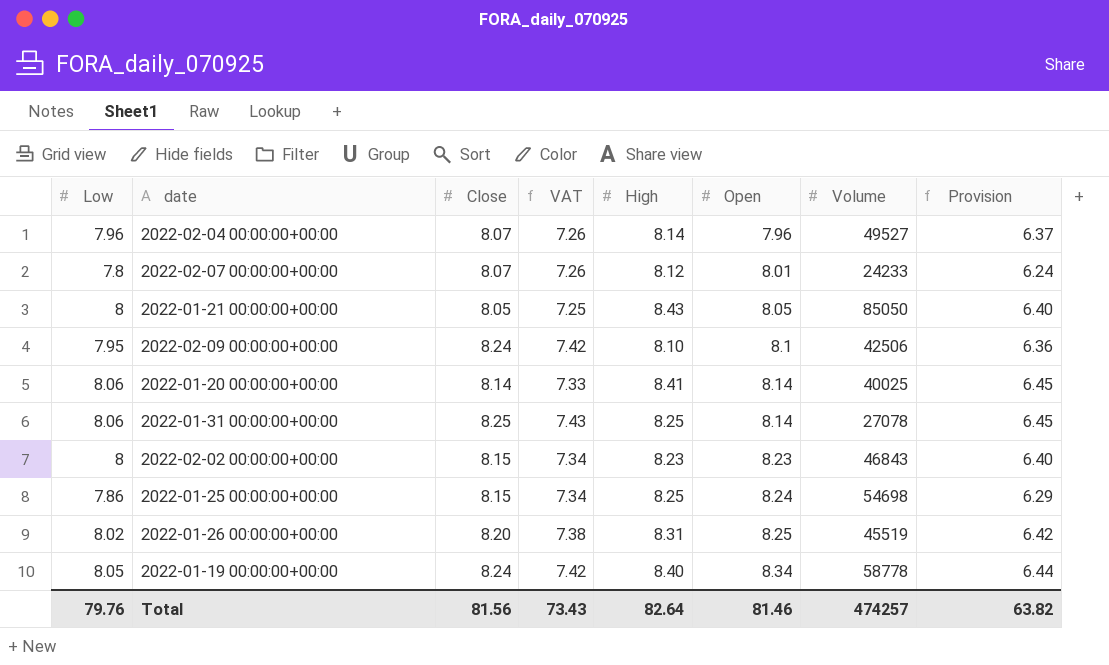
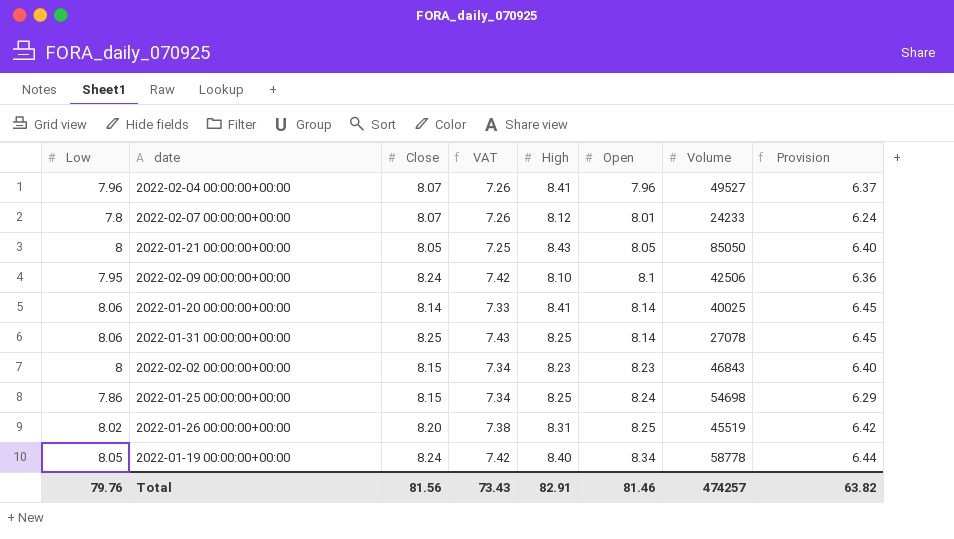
2022-02-04 00:00:00+00:00 | High: 8.14 -> 8.41
Total | High: 82.64 -> 82.91

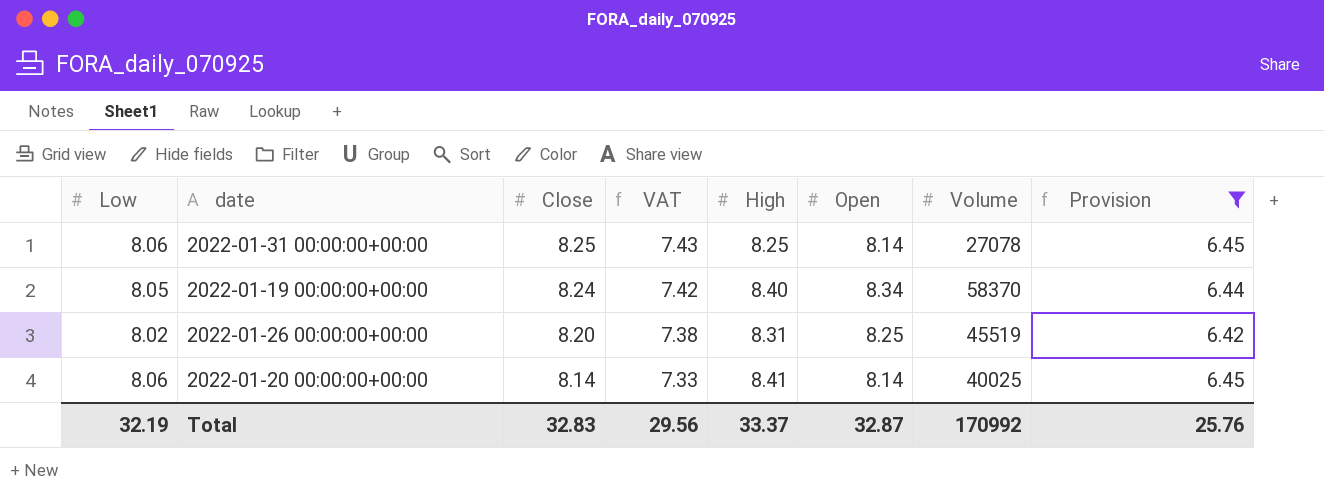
filter: none -> Provision >= 6.42
row order: Open ascending -> Close descending
2022-01-19 00:00:00+00:00 | Volume: 58778 -> 58370
Total | Low: 79.76 -> 32.19
Total | Close: 81.56 -> 32.83
Total | VAT: 73.43 -> 29.56
Total | High: 82.91 -> 33.37
Total | Open: 81.46 -> 32.87
Total | Volume: 474257 -> 170992
Total | Provision: 63.82 -> 25.76

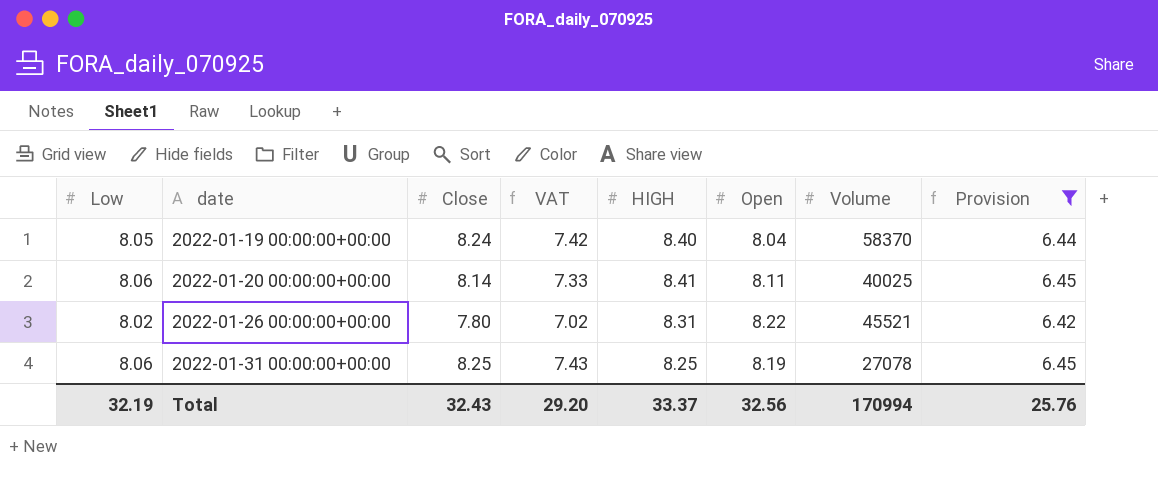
row order: Close descending -> date ascending
column name: High -> HIGH
2022-01-19 00:00:00+00:00 | Open: 8.34 -> 8.04
2022-01-20 00:00:00+00:00 | Open: 8.14 -> 8.11
2022-01-26 00:00:00+00:00 | Close: 8.20 -> 7.80
2022-01-26 00:00:00+00:00 | VAT: 7.38 -> 7.02
2022-01-26 00:00:00+00:00 | Open: 8.25 -> 8.22
2022-01-26 00:00:00+00:00 | Volume: 45519 -> 45521
2022-01-31 00:00:00+00:00 | Open: 8.14 -> 8.19
Total | Close: 32.83 -> 32.43
Total | VAT: 29.56 -> 29.20
Total | Open: 32.87 -> 32.56
Total | Volume: 170992 -> 170994

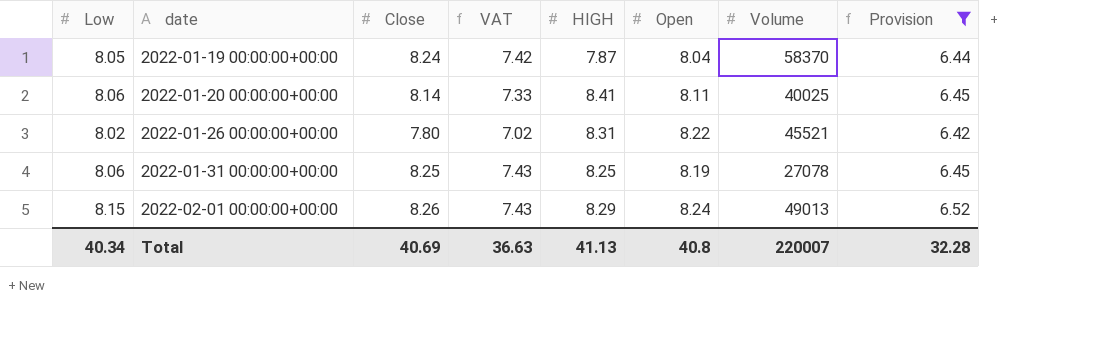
2022-01-19 00:00:00+00:00 | HIGH: 8.40 -> 7.87
row 2022-02-01 00:00:00+00:00: none -> 8.15 | 8.26 | 7.43 | 8.29 | 8.24 | 49013 | 6.52
Total | Low: 32.19 -> 40.34
Total | Close: 32.43 -> 40.69
Total | VAT: 29.20 -> 36.63
Total | HIGH: 33.37 -> 41.13
Total | Open: 32.56 -> 40.8
Total | Volume: 170994 -> 220007
Total | Provision: 25.76 -> 32.28

